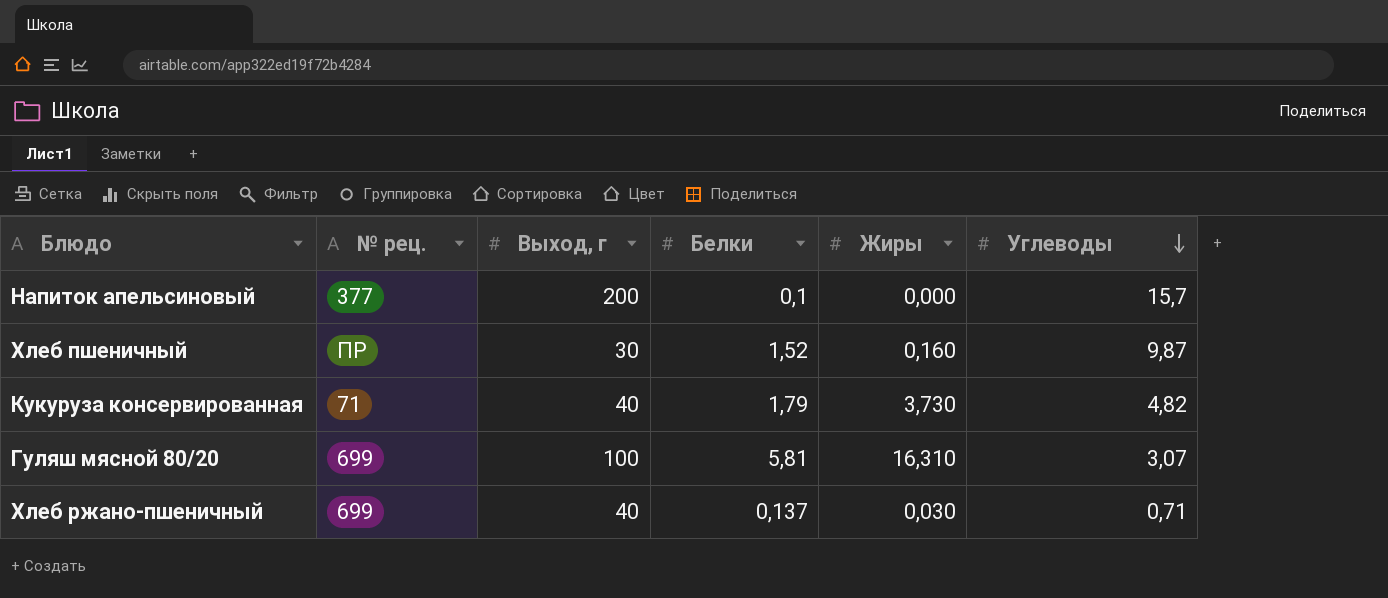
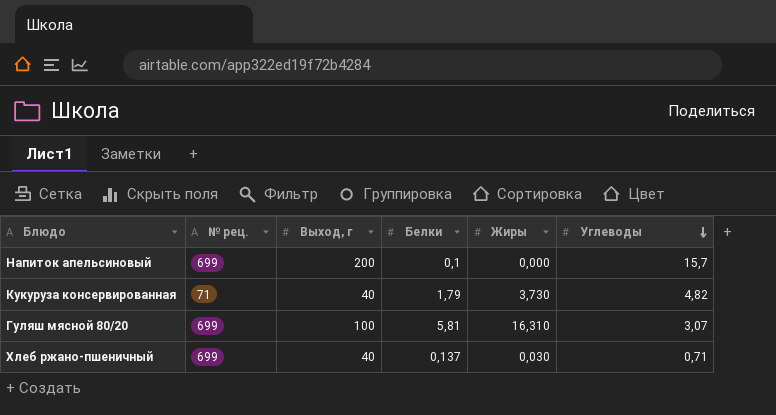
row Хлеб пшеничный: ПР | 30 | 1,52 | 0,160 | 9,87 -> none
Напиток апельсиновый | № рец.: 377 -> 699

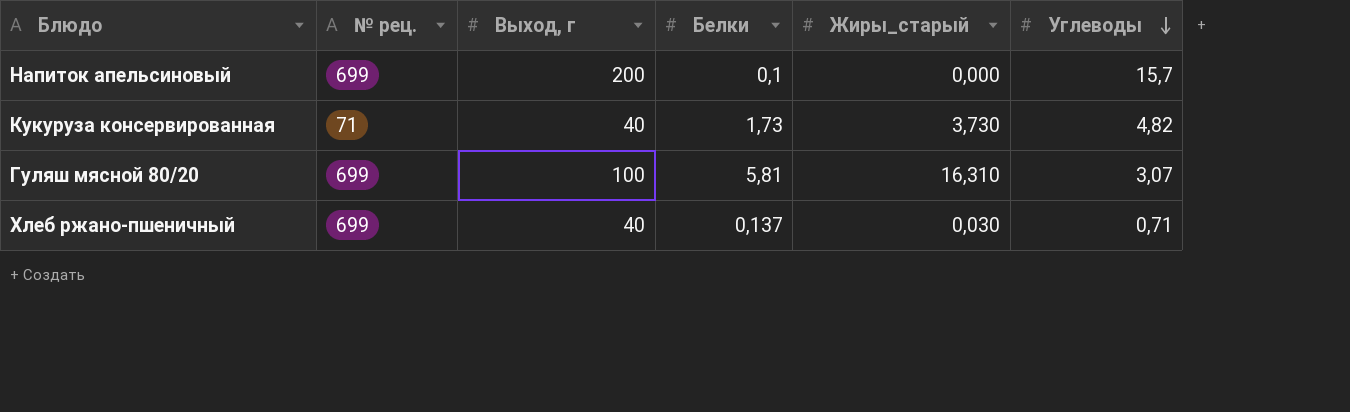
column name: Жиры -> Жиры_старый
Кукуруза консервированная | Белки: 1,79 -> 1,73

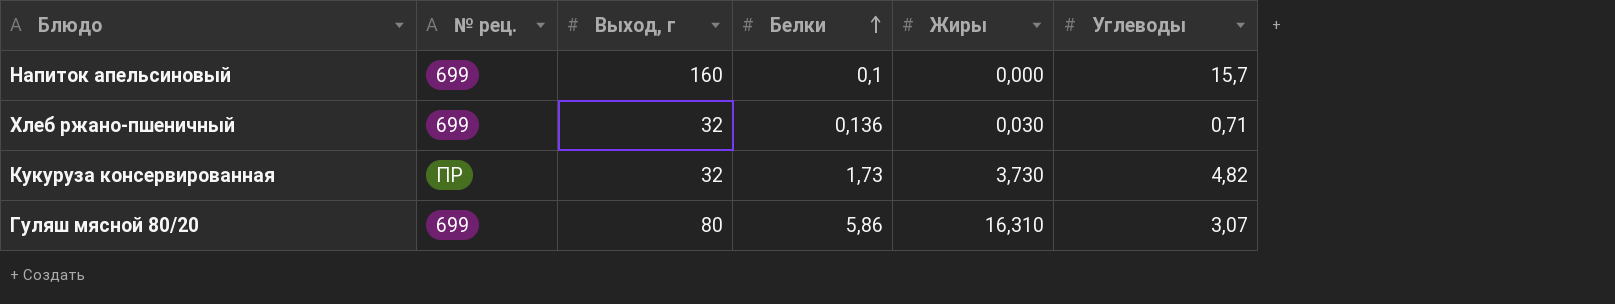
row order: Углеводы descending -> Белки ascending
column name: Жиры_старый -> Жиры
Напиток апельсиновый | Выход, г: 200 -> 160
Хлеб ржано-пшеничный | Выход, г: 40 -> 32
Хлеб ржано-пшеничный | Белки: 0,137 -> 0,136
Кукуруза консервированная | № рец.: 71 -> ПР
Кукуруза консервированная | Выход, г: 40 -> 32
Гуляш мясной 80/20 | Выход, г: 100 -> 80
Гуляш мясной 80/20 | Белки: 5,81 -> 5,86

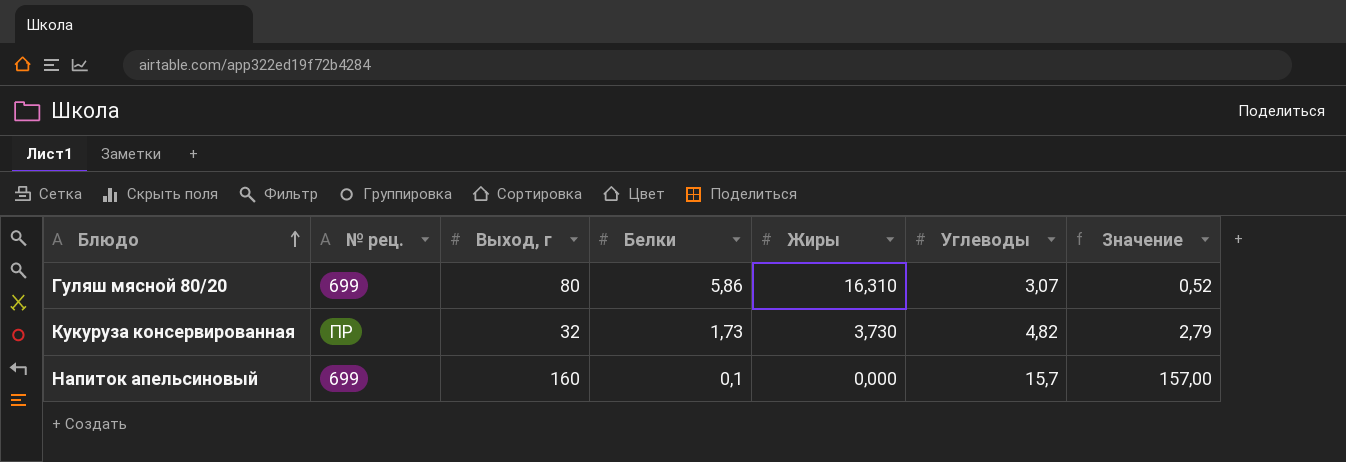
row order: Белки ascending -> Блюдо ascending
column Значение | formula: none -> [Углеводы] / [Белки]
row Хлеб ржано-пшеничный: 699 | 32 | 0,136 | 0,030 | 0,71 -> none

